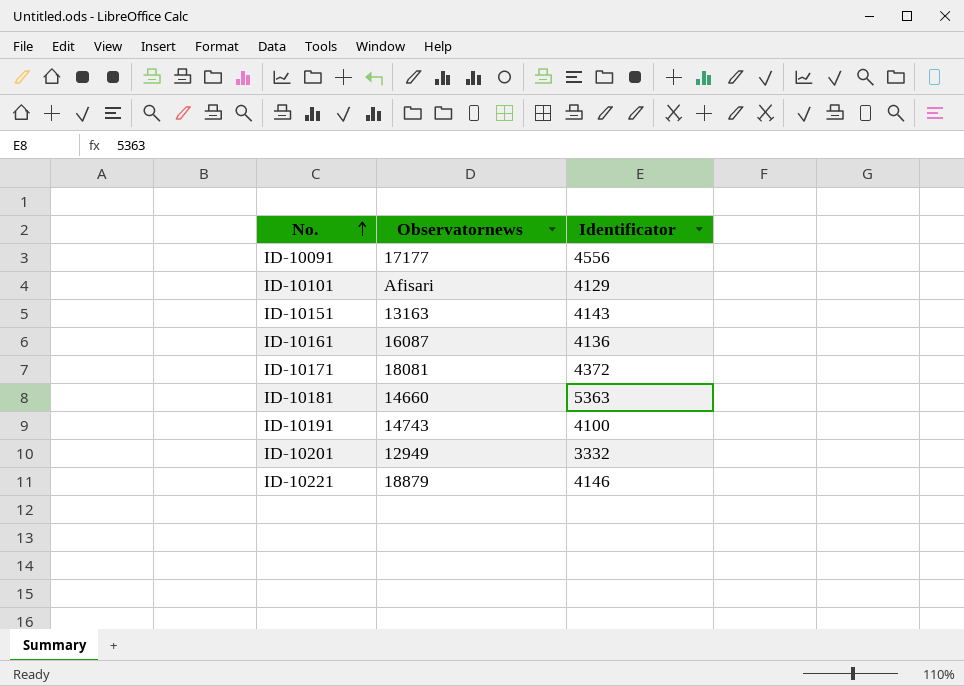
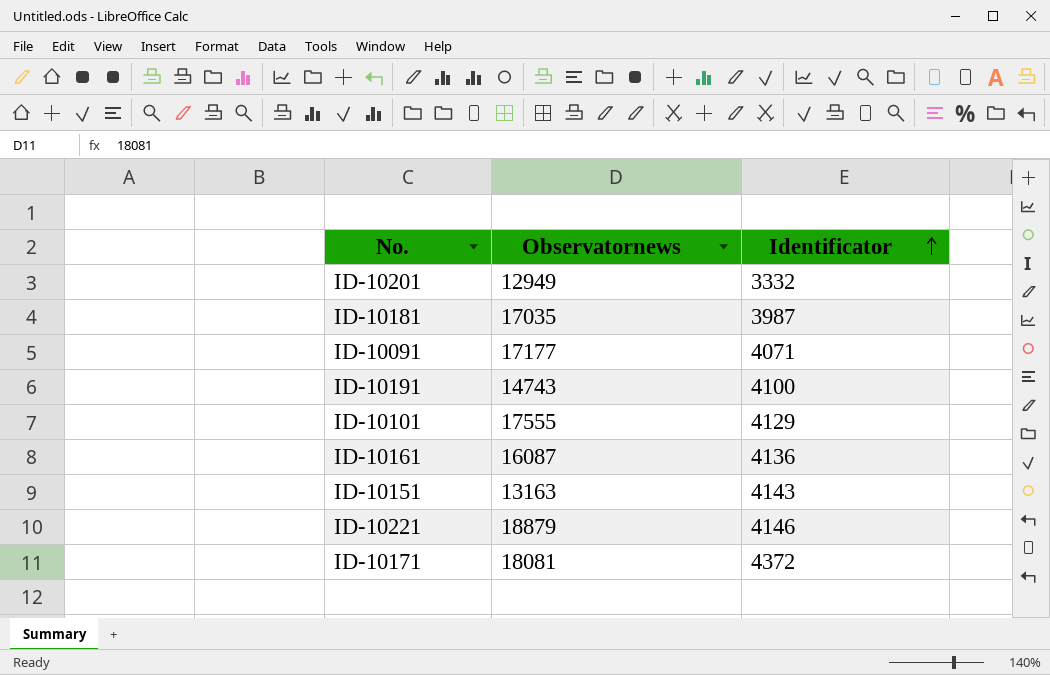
row order: No. ascending -> Identificator ascending
ID-10181 | Observatornews: 14660 -> 17035
ID-10181 | Identificator: 5363 -> 3987
ID-10091 | Identificator: 4556 -> 4071
ID-10101 | Observatornews: Afisari -> 17555

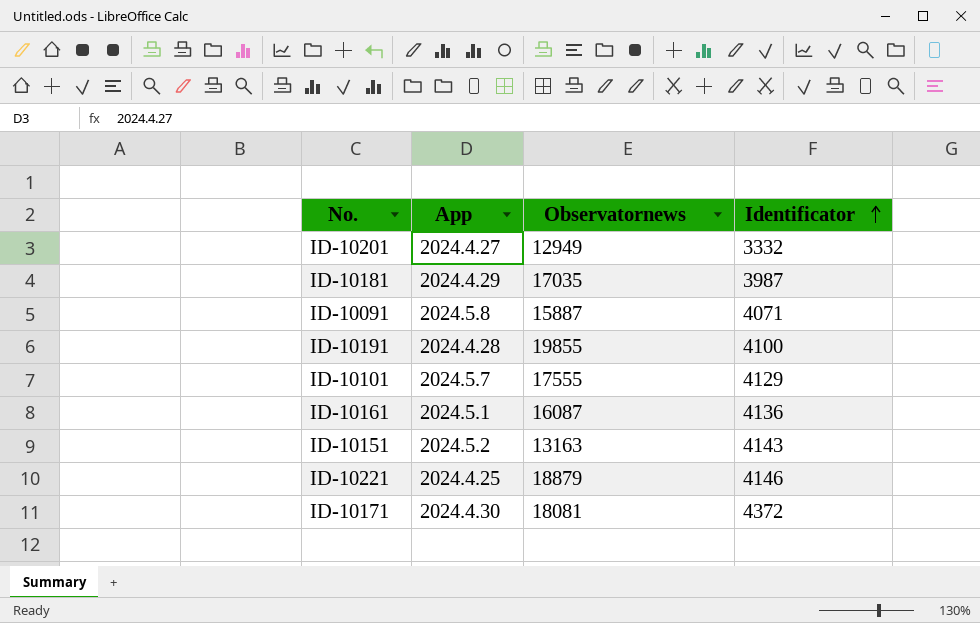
column App | position: none -> 2
ID-10091 | Observatornews: 17177 -> 15887
ID-10191 | Observatornews: 14743 -> 19855

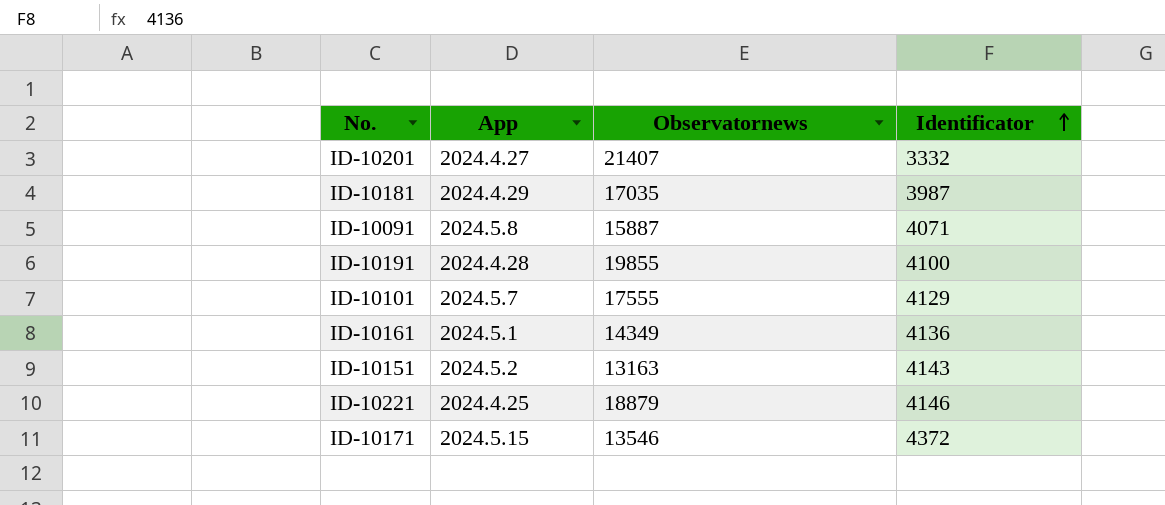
ID-10201 | Observatornews: 12949 -> 21407
ID-10161 | Observatornews: 16087 -> 14349
ID-10171 | App: 2024.4.30 -> 2024.5.15
ID-10171 | Observatornews: 18081 -> 13546

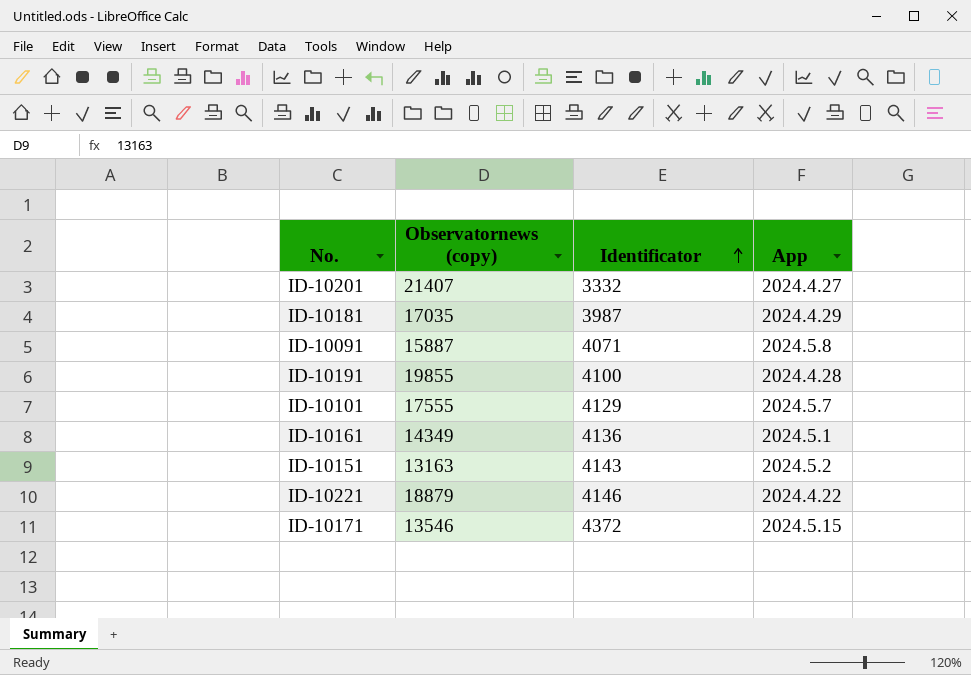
column name: Observatornews -> Observatornews (copy)
column App | position: 2 -> 4
ID-10221 | App: 2024.4.25 -> 2024.4.22

